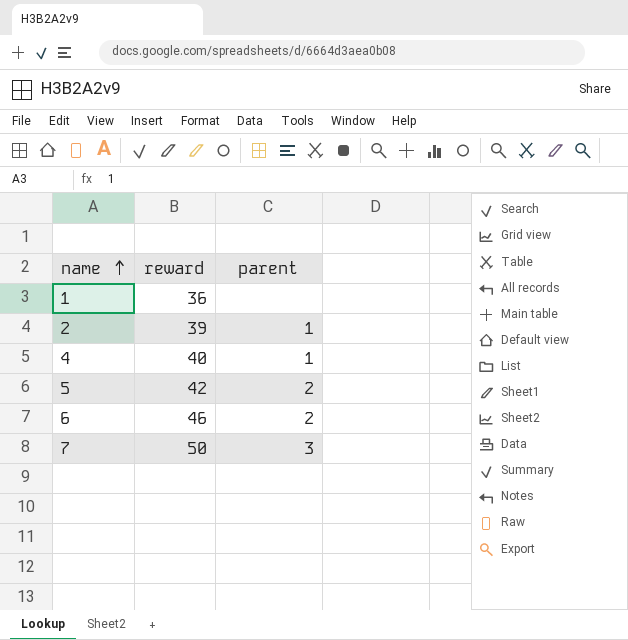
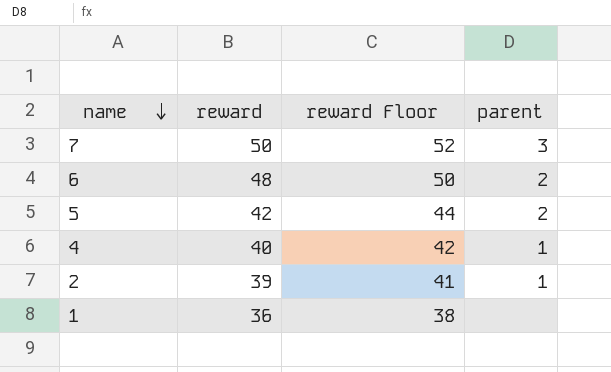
row order: name ascending -> name descending
column reward Floor | formula: none -> [reward] + 2
6 | reward: 46 -> 48

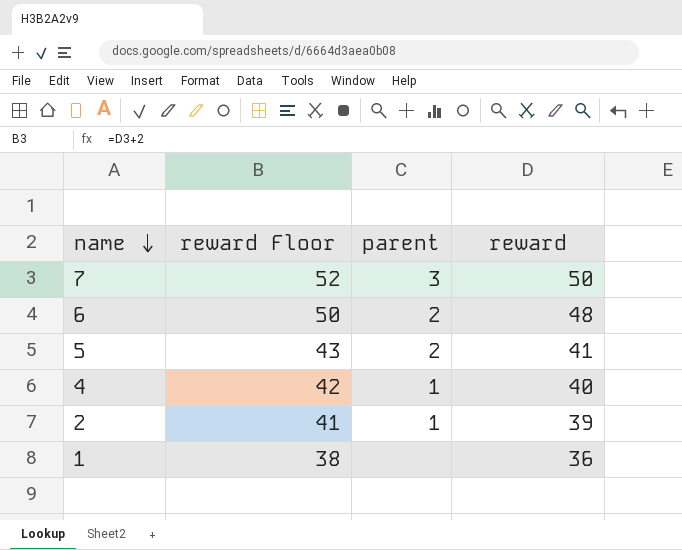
column reward | position: 2 -> 4
5 | reward Floor: 44 -> 43
5 | reward: 42 -> 41

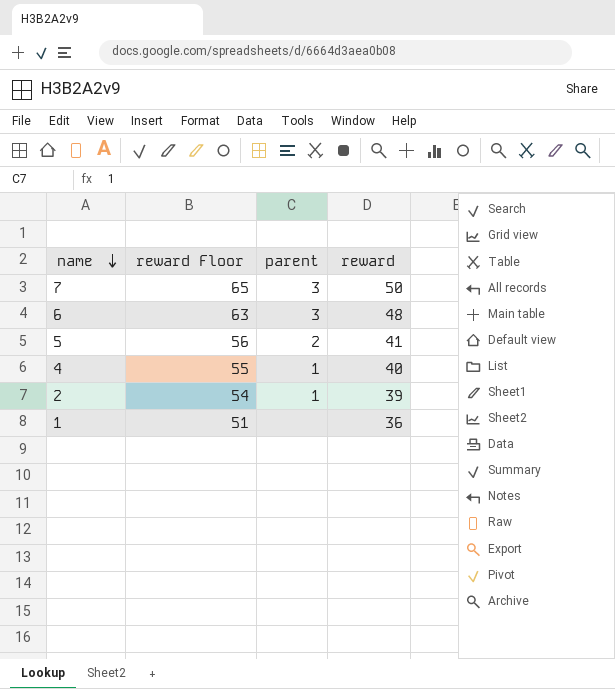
column reward Floor | formula: [reward] + 2 -> [reward] + 15
6 | parent: 2 -> 3

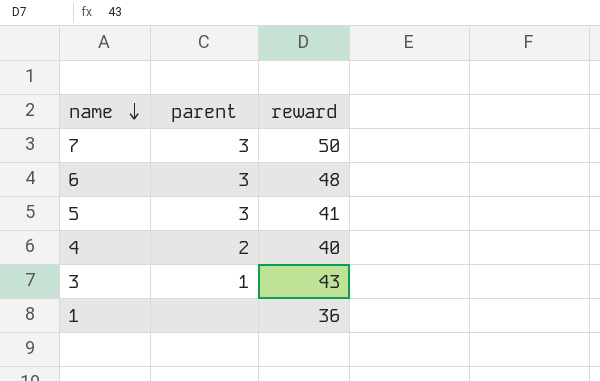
column reward Floor | formula: [reward] + 15 -> none
row 2: 54 | 1 | 39 -> none
5 | parent: 2 -> 3
4 | parent: 1 -> 2
row 3: none -> 1 | 43

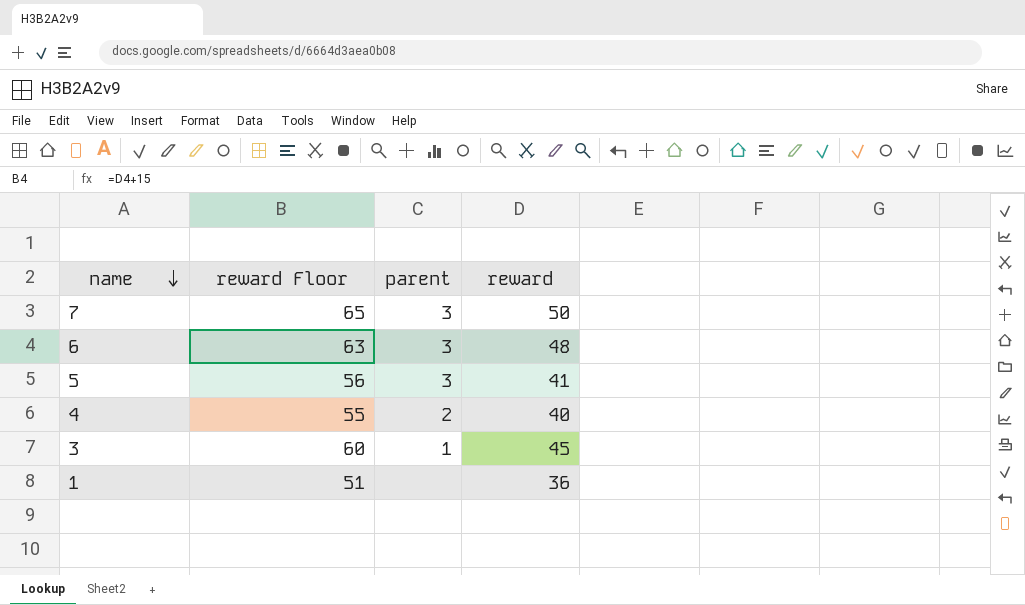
column reward Floor | formula: none -> [reward] + 15
3 | reward: 43 -> 45

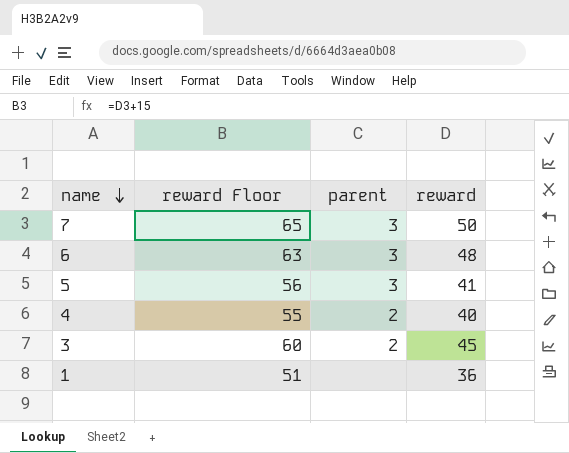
3 | parent: 1 -> 2

